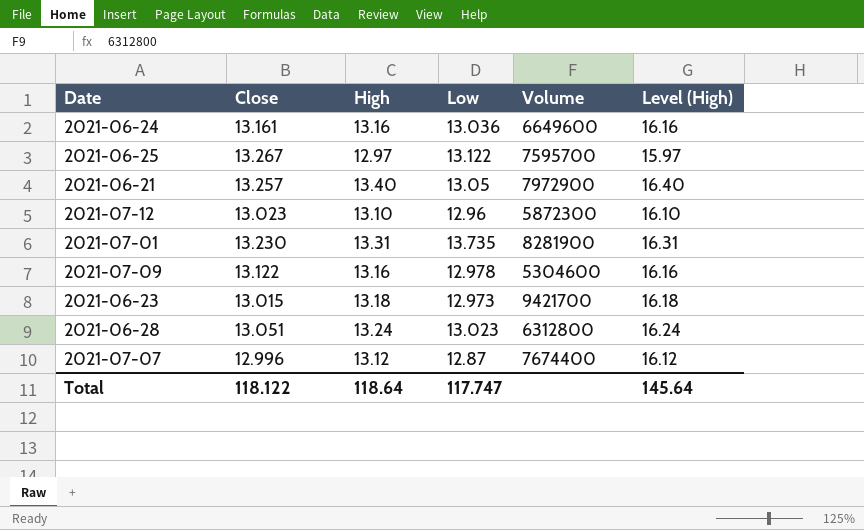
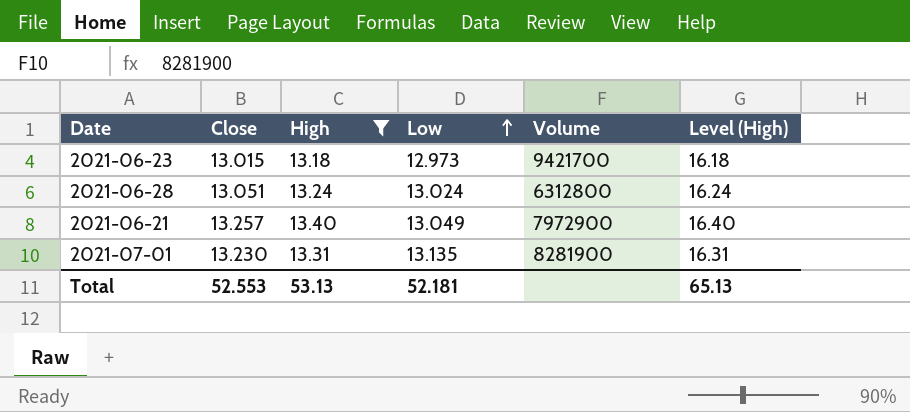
filter: none -> High >= 13.18
row order: none -> Low ascending
2021-06-28 | Low: 13.023 -> 13.024
2021-06-21 | Low: 13.05 -> 13.049
2021-07-01 | Low: 13.735 -> 13.135
Total | Close: 118.122 -> 52.553
Total | High: 118.64 -> 53.13
Total | Low: 117.747 -> 52.181
Total | Level (High): 145.64 -> 65.13

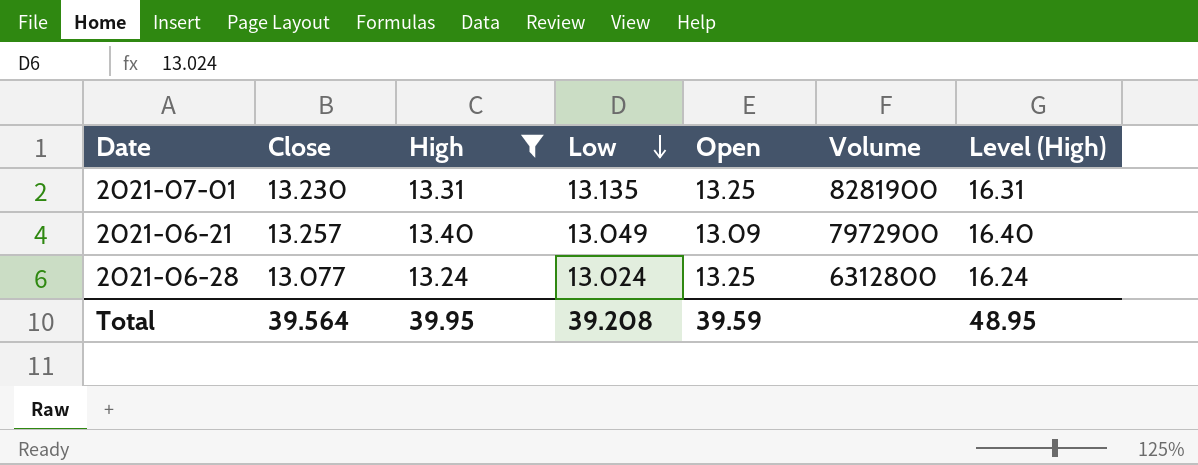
row order: Low ascending -> Low descending
column Open | position: none -> 5
row 2021-06-23: 13.015 | 13.18 | 12.973 | 9421700 | 16.18 -> none
2021-06-28 | Close: 13.051 -> 13.077
Total | Close: 52.553 -> 39.564
Total | High: 53.13 -> 39.95
Total | Low: 52.181 -> 39.208
Total | Level (High): 65.13 -> 48.95

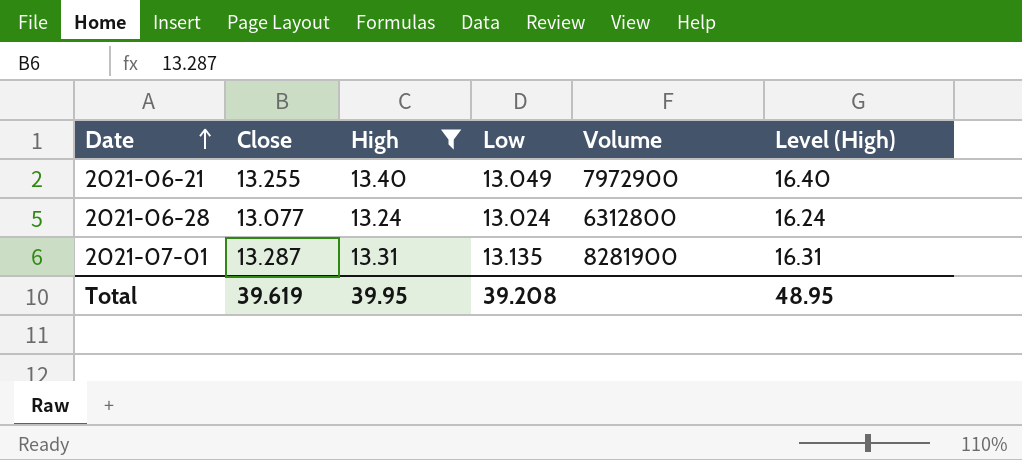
row order: Low descending -> Date ascending
column Open | position: 5 -> none
2021-06-21 | Close: 13.257 -> 13.255
2021-07-01 | Close: 13.230 -> 13.287
Total | Close: 39.564 -> 39.619

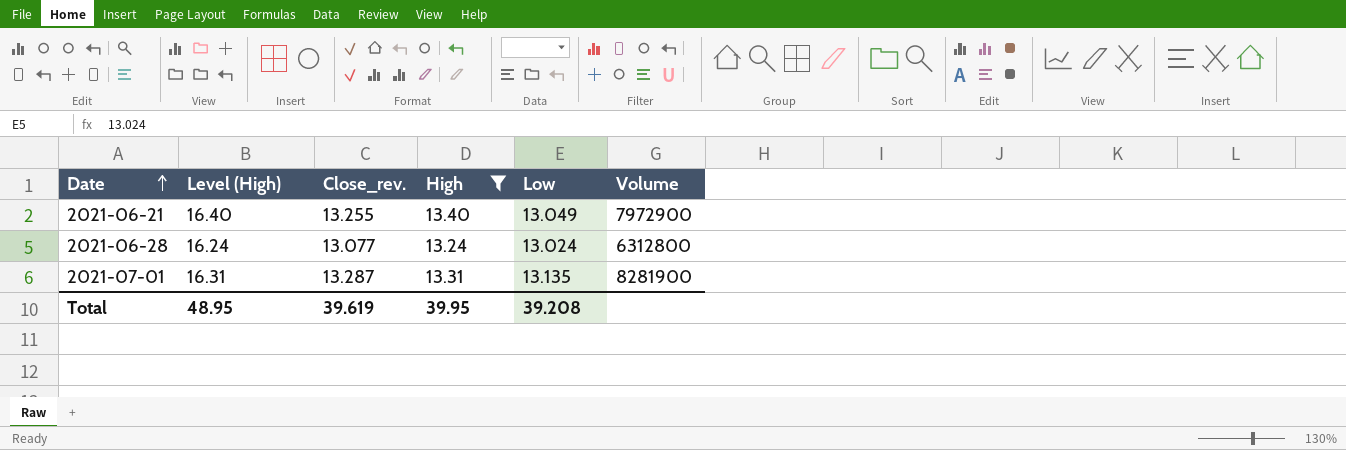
column Level (High) | position: 6 -> 2
column name: Close -> Close_rev.

